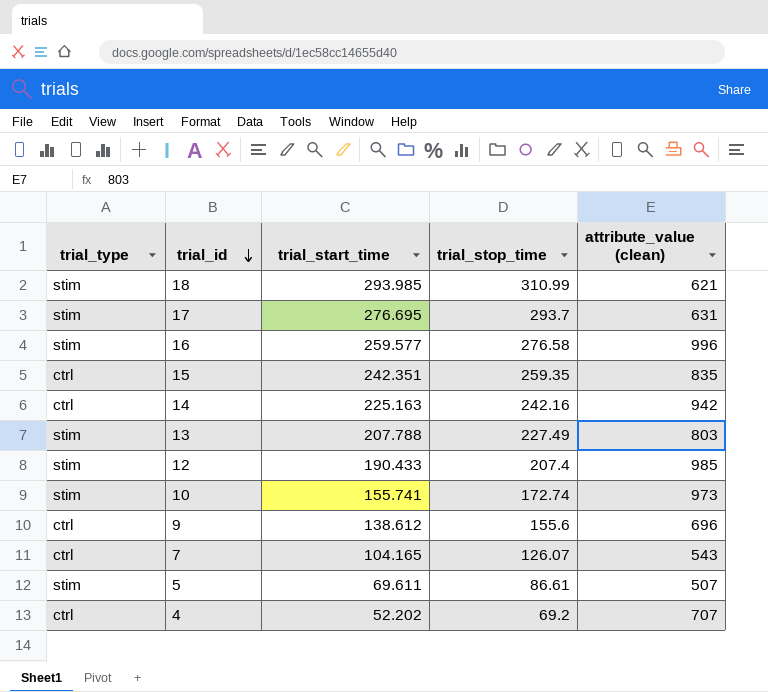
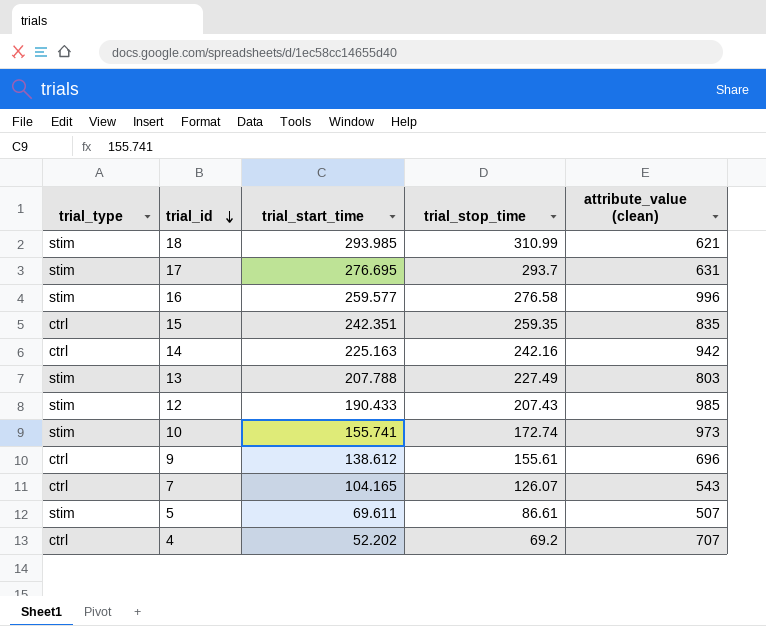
12 | trial_stop_time: 207.4 -> 207.43
9 | trial_stop_time: 155.6 -> 155.61

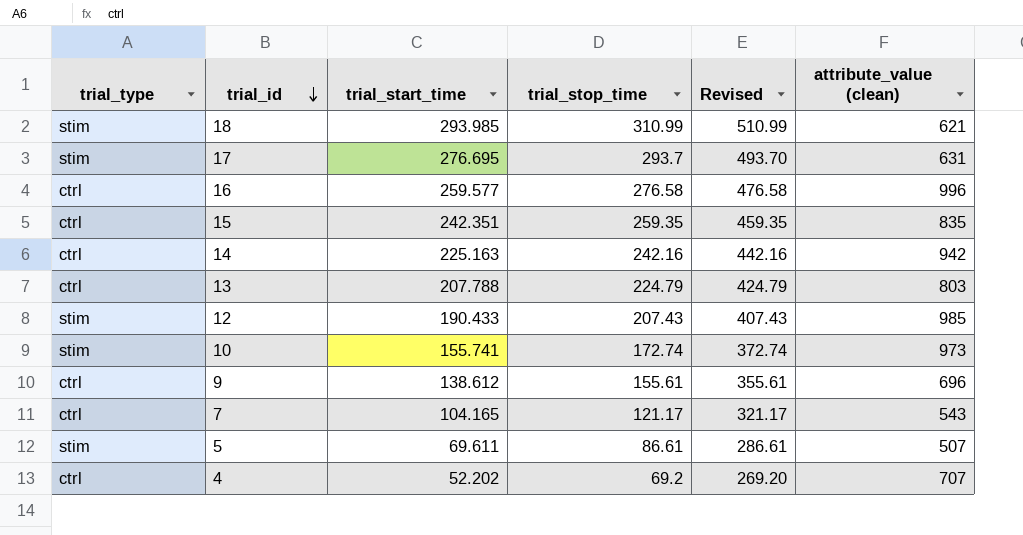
column Revised | formula: none -> [trial_stop_time] + 200
16 | trial_type: stim -> ctrl
13 | trial_type: stim -> ctrl
13 | trial_stop_time: 227.49 -> 224.79
7 | trial_stop_time: 126.07 -> 121.17

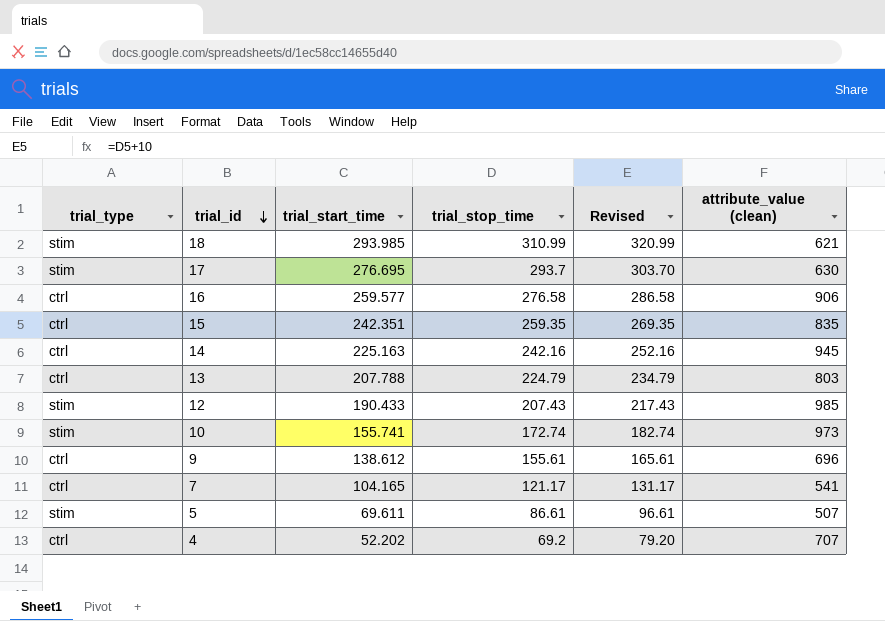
column Revised | formula: [trial_stop_time] + 200 -> [trial_stop_time] + 10
17 | attribute_value (clean): 631 -> 630
16 | attribute_value (clean): 996 -> 906
14 | attribute_value (clean): 942 -> 945
7 | attribute_value (clean): 543 -> 541

